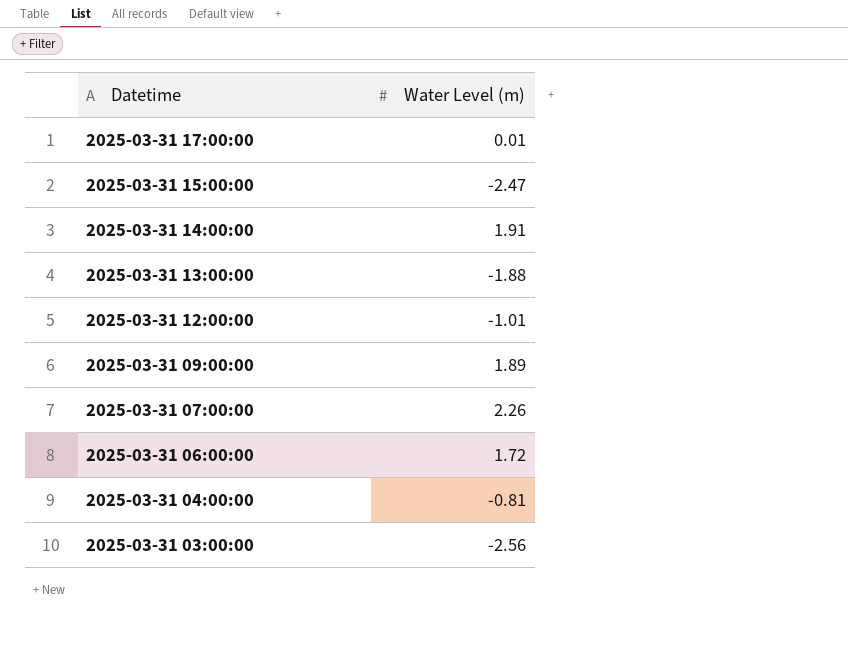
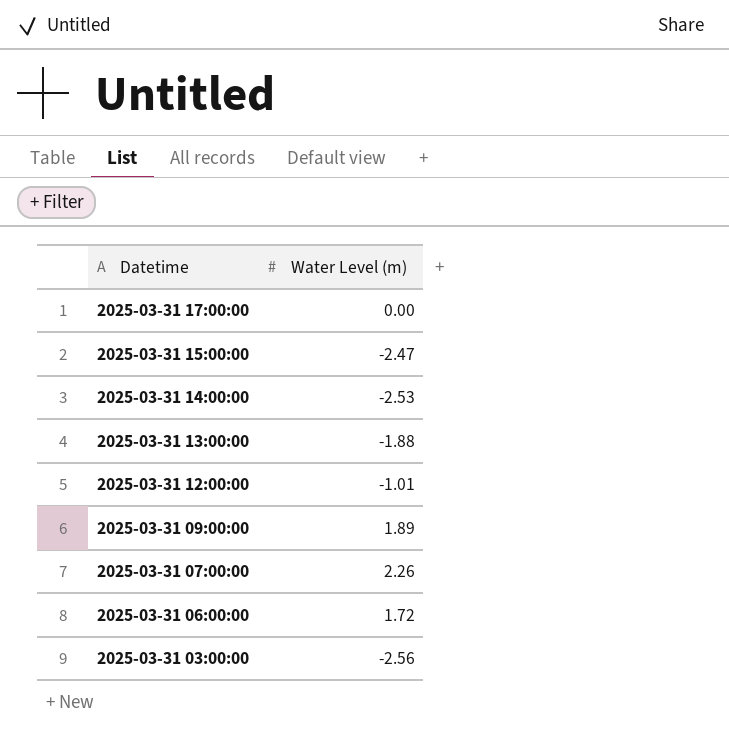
row 2025-03-31 04:00:00: -0.81 -> none
2025-03-31 17:00:00 | Water Level (m): 0.01 -> 0.00
2025-03-31 14:00:00 | Water Level (m): 1.91 -> -2.53

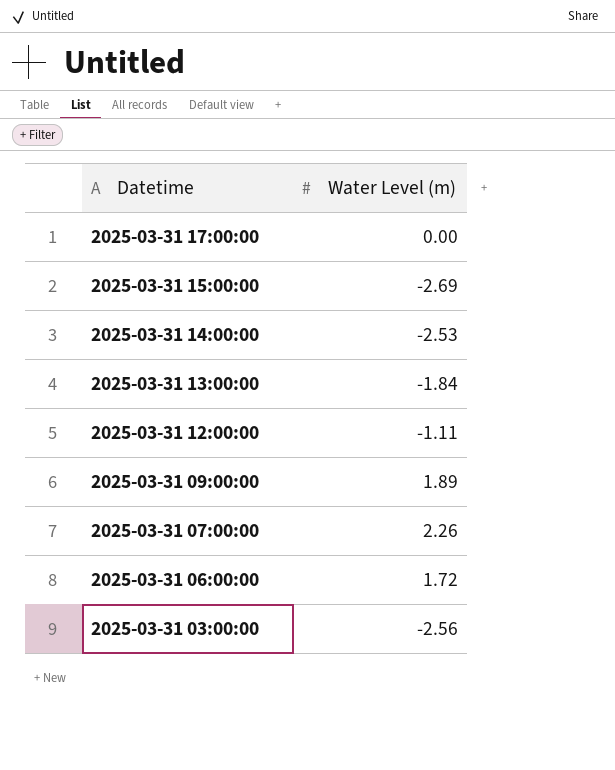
2025-03-31 15:00:00 | Water Level (m): -2.47 -> -2.69
2025-03-31 13:00:00 | Water Level (m): -1.88 -> -1.84
2025-03-31 12:00:00 | Water Level (m): -1.01 -> -1.11

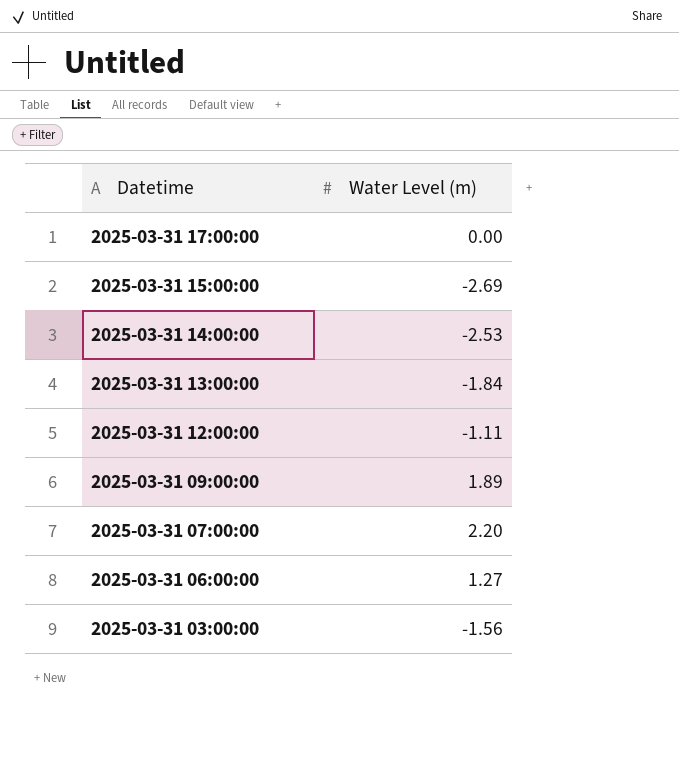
2025-03-31 07:00:00 | Water Level (m): 2.26 -> 2.20
2025-03-31 06:00:00 | Water Level (m): 1.72 -> 1.27
2025-03-31 03:00:00 | Water Level (m): -2.56 -> -1.56

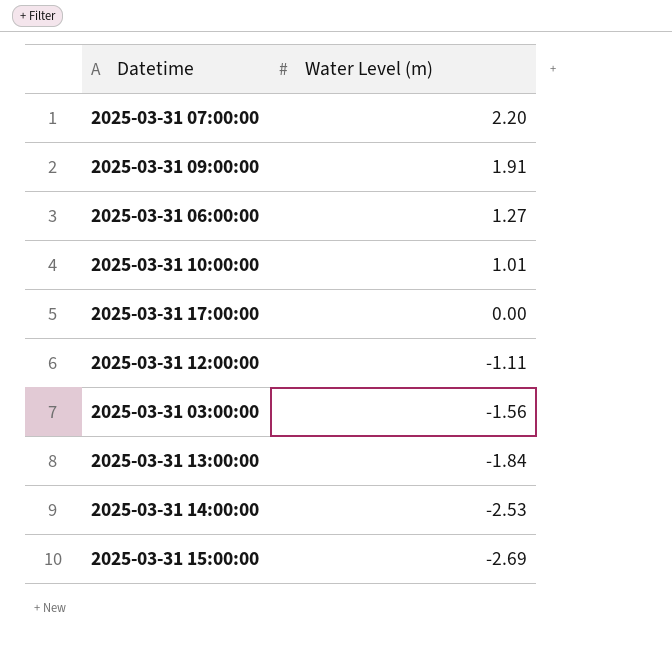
row order: Datetime descending -> Water Level (m) descending
2025-03-31 09:00:00 | Water Level (m): 1.89 -> 1.91
row 2025-03-31 10:00:00: none -> 1.01

